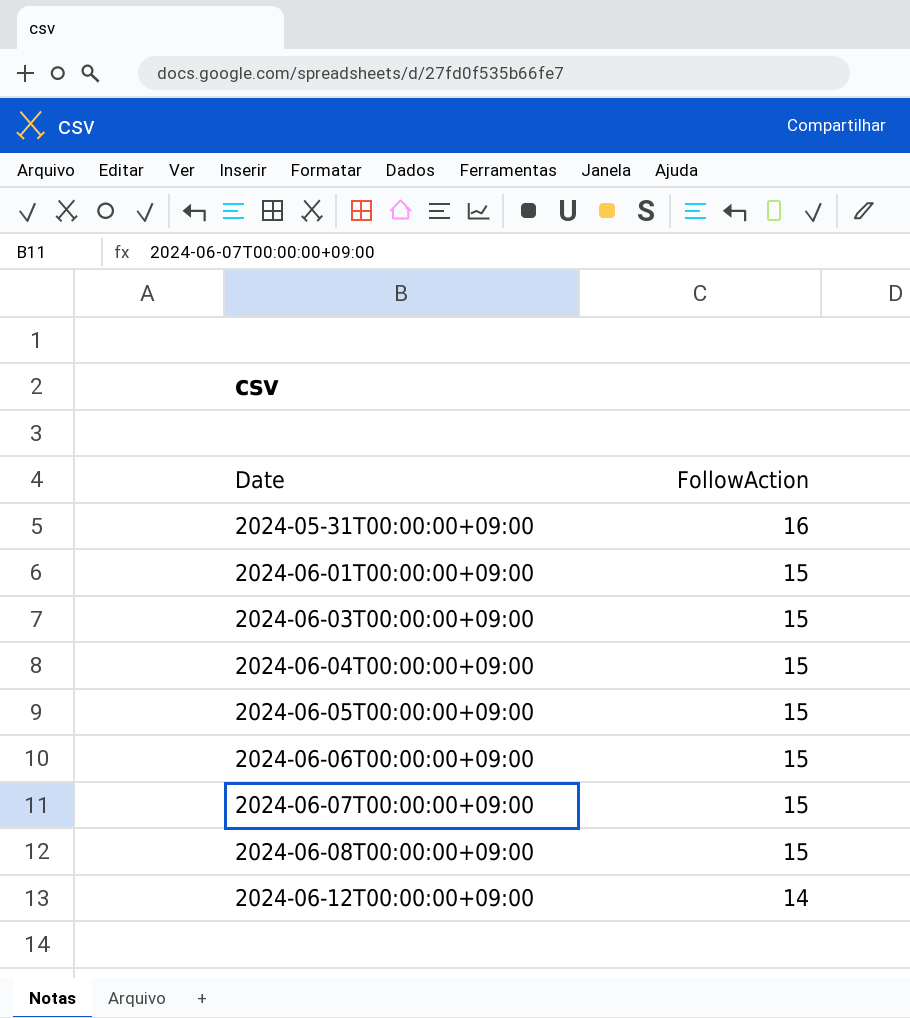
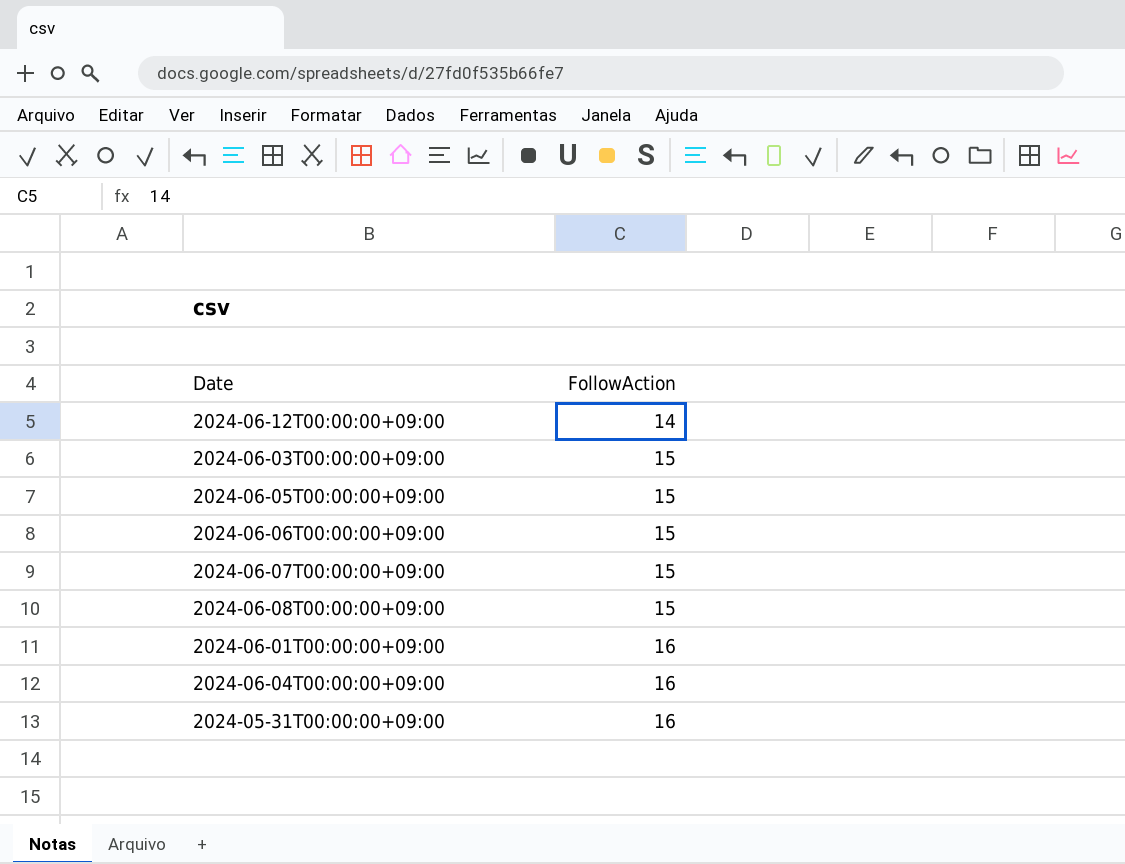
row order: Date ascending -> FollowAction ascending
2024-06-01T00:00:00+09:00 | FollowAction: 15 -> 16
2024-06-04T00:00:00+09:00 | FollowAction: 15 -> 16

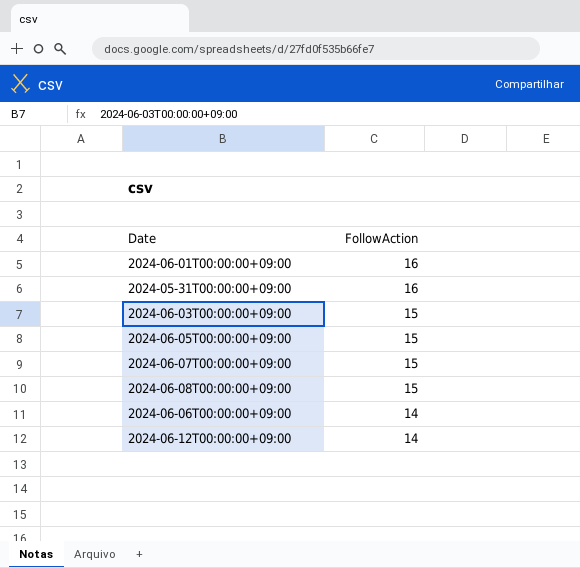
row order: FollowAction ascending -> FollowAction descending
row 2024-06-04T00:00:00+09:00: 16 -> none
2024-06-06T00:00:00+09:00 | FollowAction: 15 -> 14

